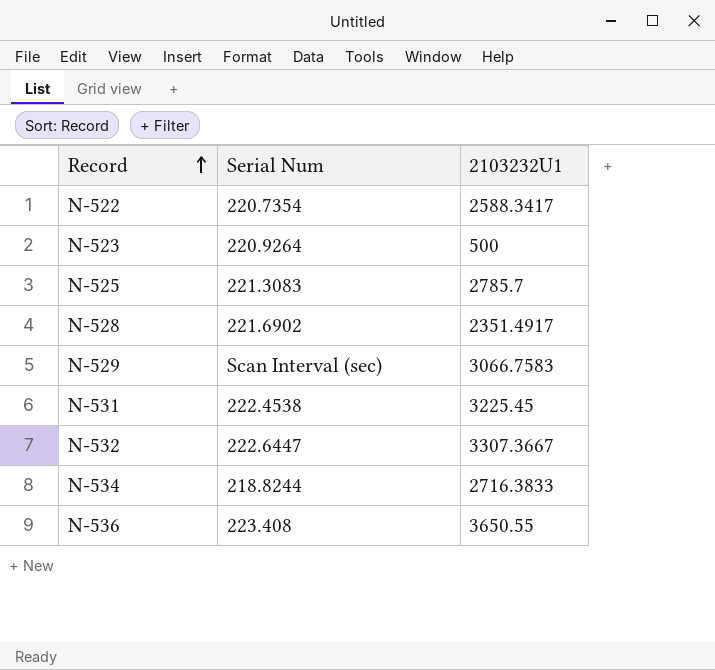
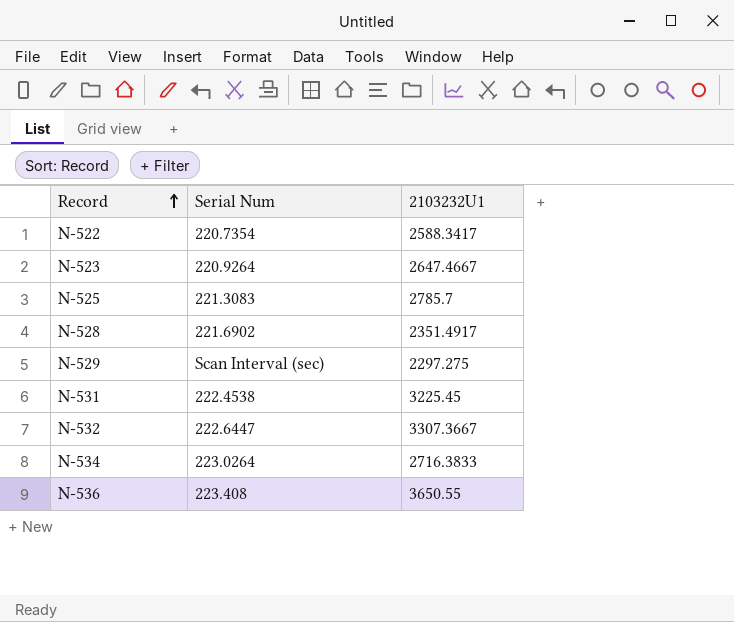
N-523 | 2103232U1: 500 -> 2647.4667
N-529 | 2103232U1: 3066.7583 -> 2297.275
N-534 | Serial Num: 218.8244 -> 223.0264

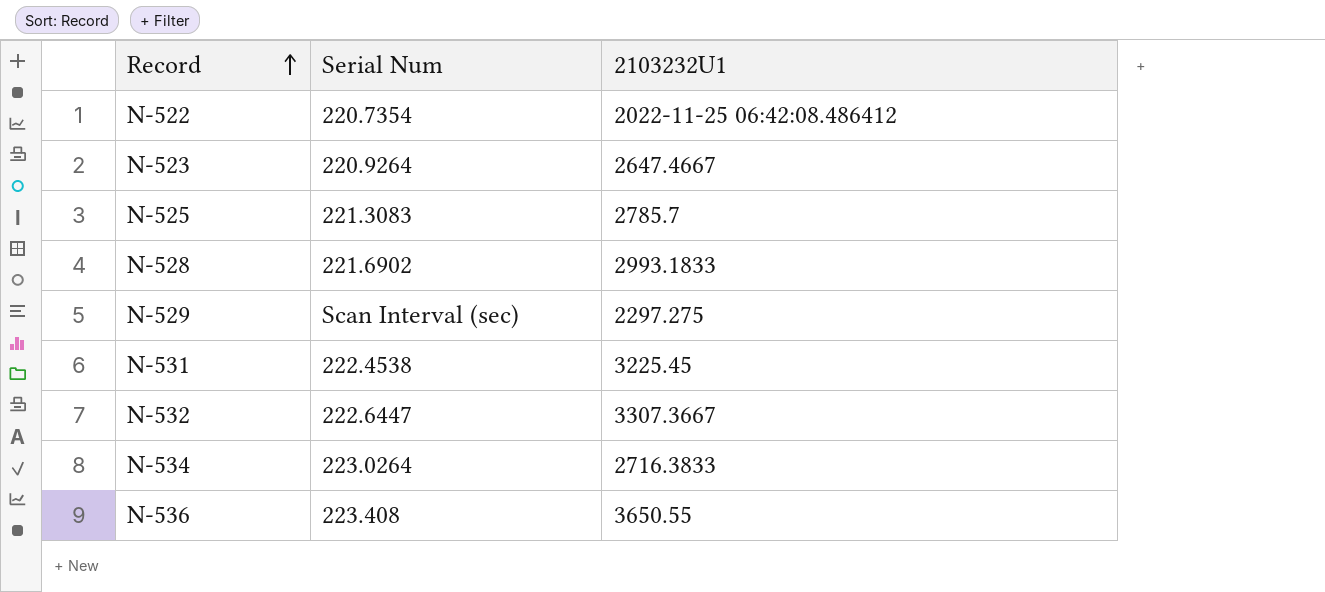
N-522 | 2103232U1: 2588.3417 -> 2022-11-25 06:42:08.486412
N-528 | 2103232U1: 2351.4917 -> 2993.1833

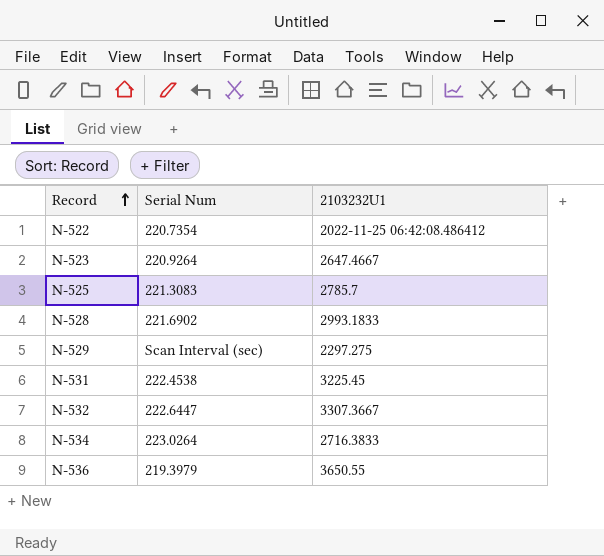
N-536 | Serial Num: 223.408 -> 219.3979

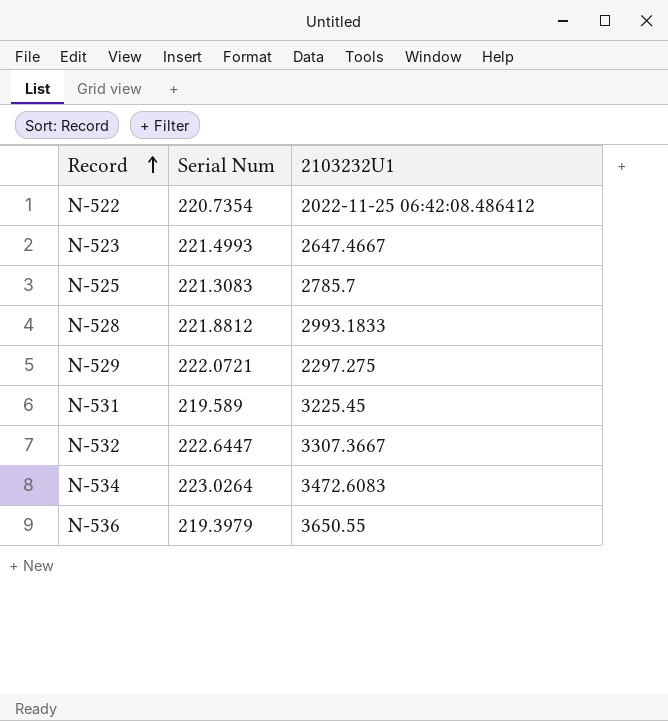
N-523 | Serial Num: 220.9264 -> 221.4993
N-528 | Serial Num: 221.6902 -> 221.8812
N-529 | Serial Num: Scan Interval (sec) -> 222.0721
N-531 | Serial Num: 222.4538 -> 219.589
N-534 | 2103232U1: 2716.3833 -> 3472.6083

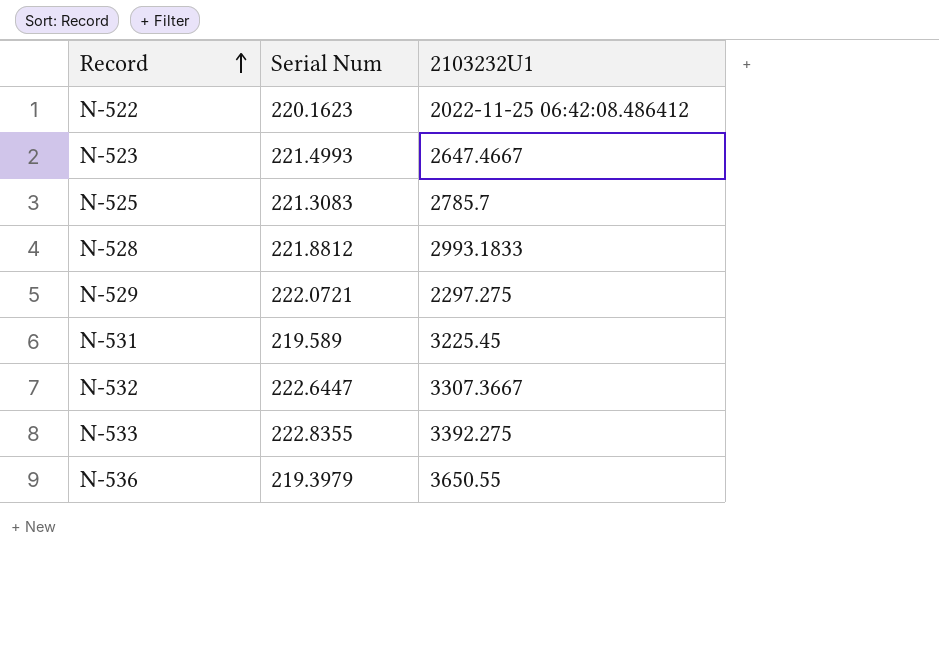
row N-534: 223.0264 | 3472.6083 -> none
N-522 | Serial Num: 220.7354 -> 220.1623
row N-533: none -> 222.8355 | 3392.275

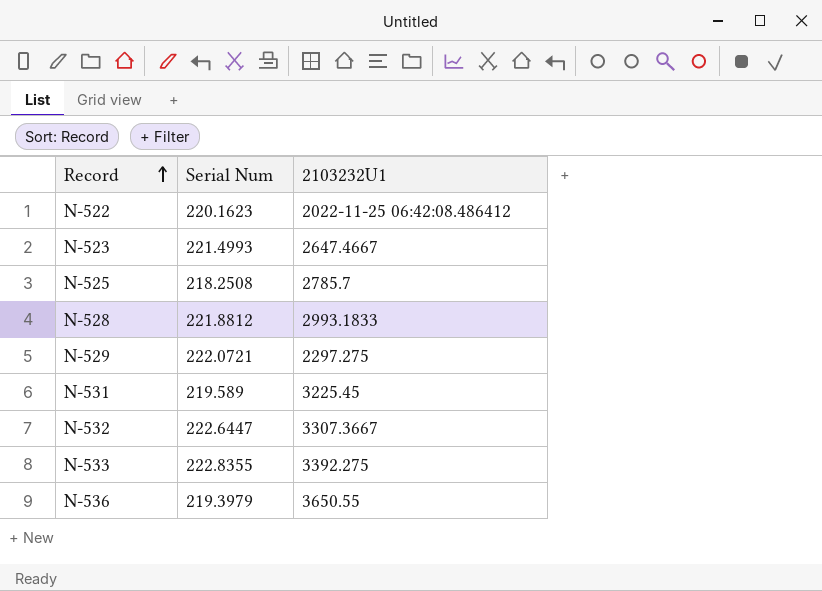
N-525 | Serial Num: 221.3083 -> 218.2508

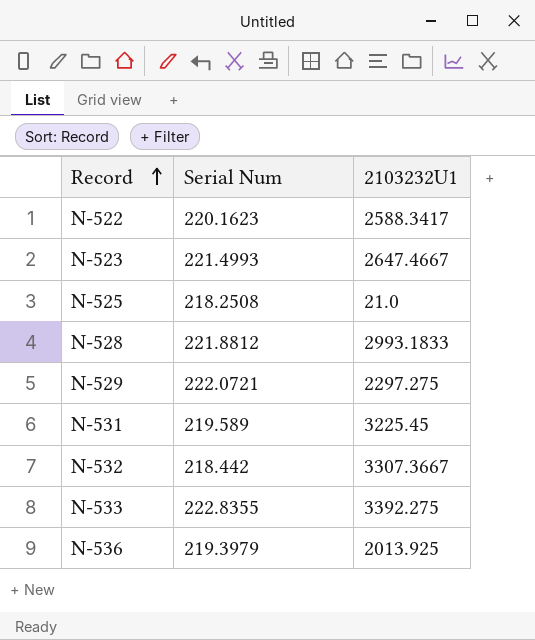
N-522 | 2103232U1: 2022-11-25 06:42:08.486412 -> 2588.3417
N-525 | 2103232U1: 2785.7 -> 21.0
N-532 | Serial Num: 222.6447 -> 218.442
N-536 | 2103232U1: 3650.55 -> 2013.925

